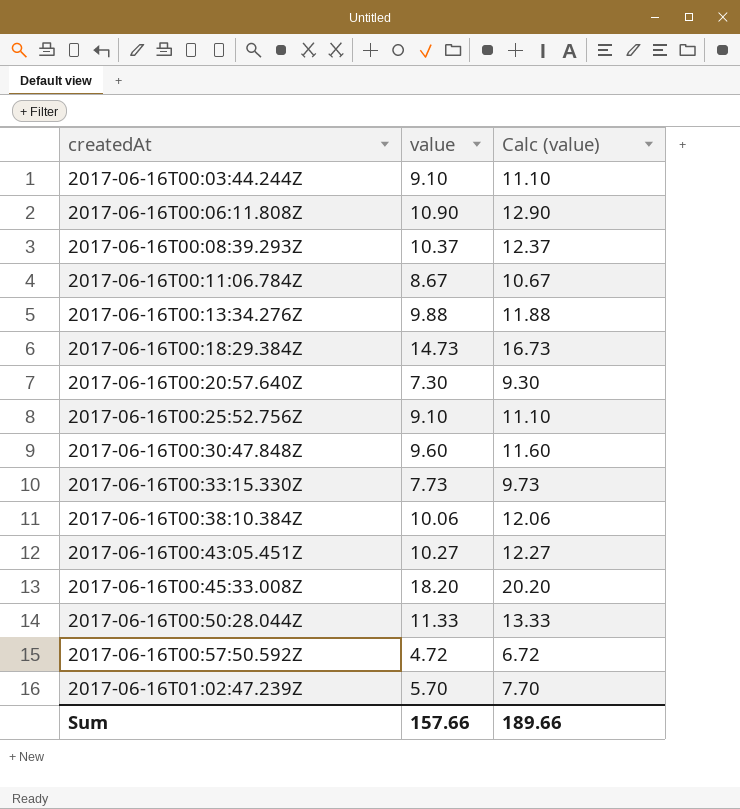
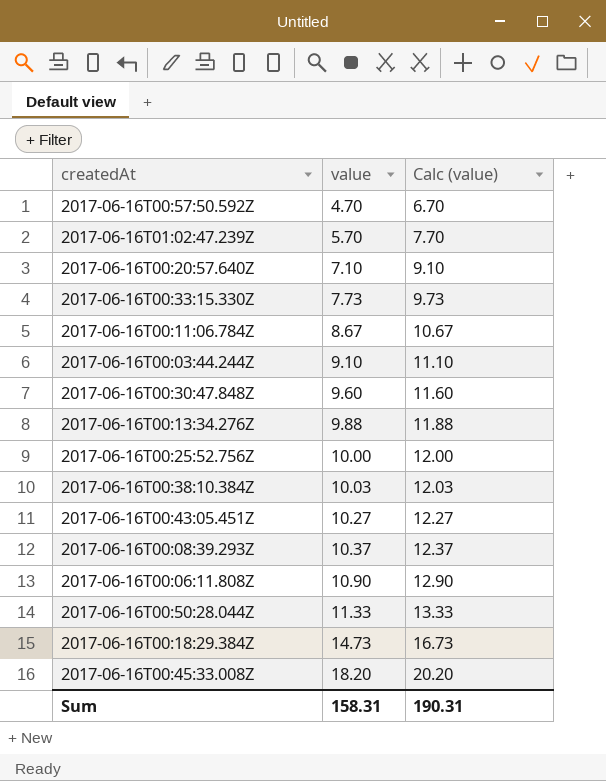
row order: createdAt ascending -> value ascending
2017-06-16T00:57:50.592Z | value: 4.72 -> 4.70
2017-06-16T00:57:50.592Z | Calc (value): 6.72 -> 6.70
2017-06-16T00:20:57.640Z | value: 7.30 -> 7.10
2017-06-16T00:20:57.640Z | Calc (value): 9.30 -> 9.10
2017-06-16T00:25:52.756Z | value: 9.10 -> 10.00
2017-06-16T00:25:52.756Z | Calc (value): 11.10 -> 12.00
2017-06-16T00:38:10.384Z | value: 10.06 -> 10.03
2017-06-16T00:38:10.384Z | Calc (value): 12.06 -> 12.03
Sum | value: 157.66 -> 158.31
Sum | Calc (value): 189.66 -> 190.31

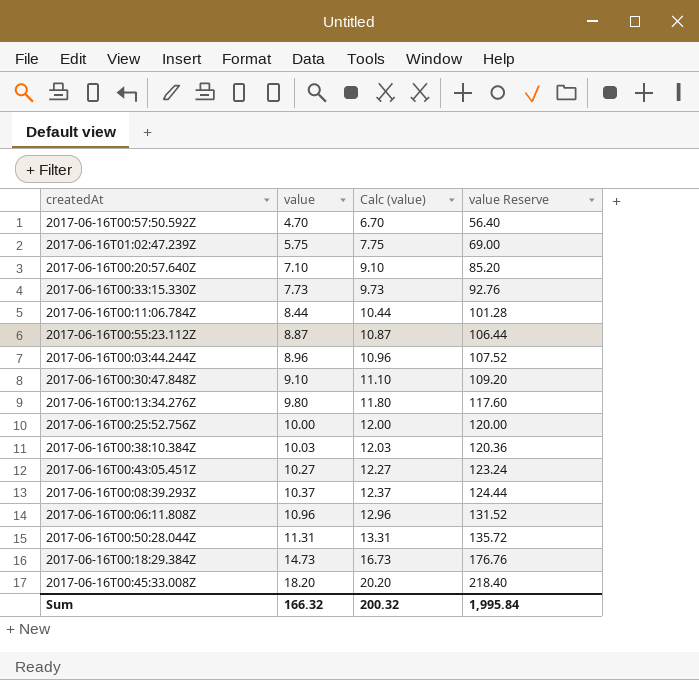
column value Reserve | formula: none -> [value] * 12
2017-06-16T01:02:47.239Z | value: 5.70 -> 5.75
2017-06-16T01:02:47.239Z | Calc (value): 7.70 -> 7.75
2017-06-16T00:11:06.784Z | value: 8.67 -> 8.44
2017-06-16T00:11:06.784Z | Calc (value): 10.67 -> 10.44
row 2017-06-16T00:55:23.112Z: none -> 8.87 | 10.87 | 106.44
2017-06-16T00:03:44.244Z | value: 9.10 -> 8.96
2017-06-16T00:03:44.244Z | Calc (value): 11.10 -> 10.96
2017-06-16T00:30:47.848Z | value: 9.60 -> 9.10
2017-06-16T00:30:47.848Z | Calc (value): 11.60 -> 11.10
2017-06-16T00:13:34.276Z | value: 9.88 -> 9.80
2017-06-16T00:13:34.276Z | Calc (value): 11.88 -> 11.80
2017-06-16T00:06:11.808Z | value: 10.90 -> 10.96
2017-06-16T00:06:11.808Z | Calc (value): 12.90 -> 12.96
2017-06-16T00:50:28.044Z | value: 11.33 -> 11.31
2017-06-16T00:50:28.044Z | Calc (value): 13.33 -> 13.31
Sum | value: 158.31 -> 166.32
Sum | Calc (value): 190.31 -> 200.32

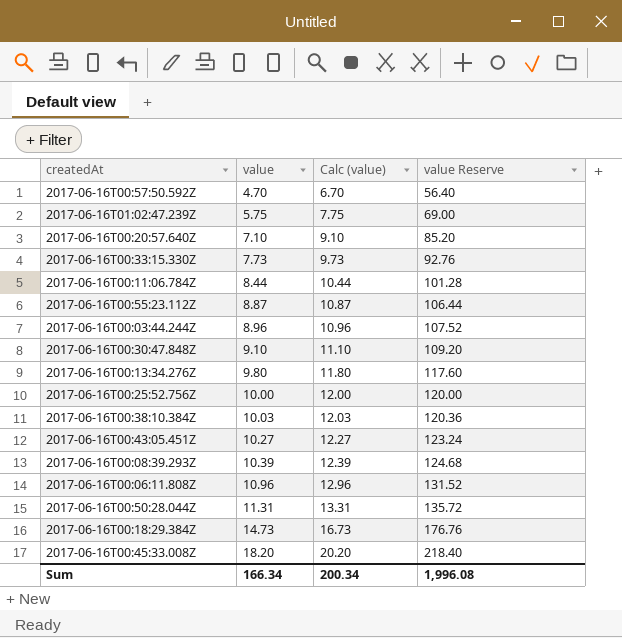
2017-06-16T00:08:39.293Z | value: 10.37 -> 10.39
2017-06-16T00:08:39.293Z | Calc (value): 12.37 -> 12.39
2017-06-16T00:08:39.293Z | value Reserve: 124.44 -> 124.68
Sum | value: 166.32 -> 166.34
Sum | Calc (value): 200.32 -> 200.34
Sum | value Reserve: 1,995.84 -> 1,996.08

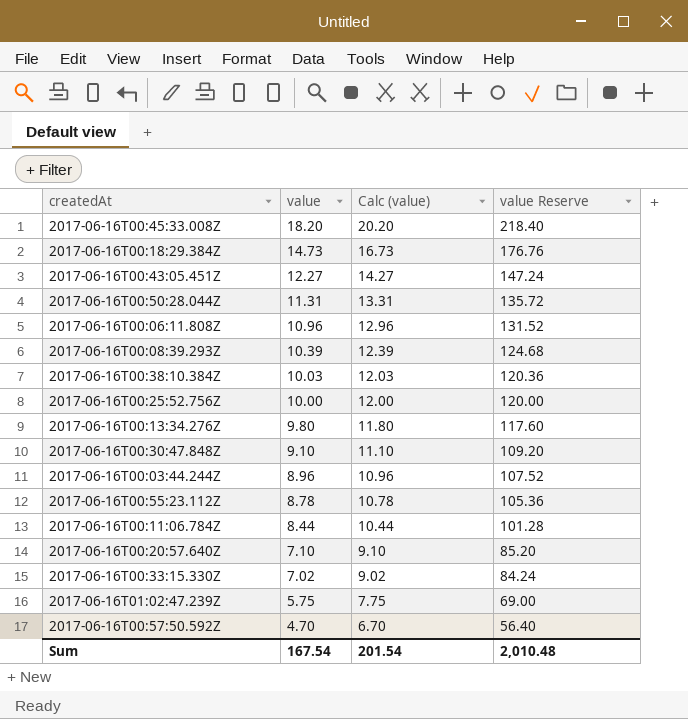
row order: value ascending -> value descending
2017-06-16T00:43:05.451Z | value: 10.27 -> 12.27
2017-06-16T00:43:05.451Z | Calc (value): 12.27 -> 14.27
2017-06-16T00:43:05.451Z | value Reserve: 123.24 -> 147.24
2017-06-16T00:55:23.112Z | value: 8.87 -> 8.78
2017-06-16T00:55:23.112Z | Calc (value): 10.87 -> 10.78
2017-06-16T00:55:23.112Z | value Reserve: 106.44 -> 105.36
2017-06-16T00:33:15.330Z | value: 7.73 -> 7.02
2017-06-16T00:33:15.330Z | Calc (value): 9.73 -> 9.02
2017-06-16T00:33:15.330Z | value Reserve: 92.76 -> 84.24
Sum | value: 166.34 -> 167.54
Sum | Calc (value): 200.34 -> 201.54
Sum | value Reserve: 1,996.08 -> 2,010.48

